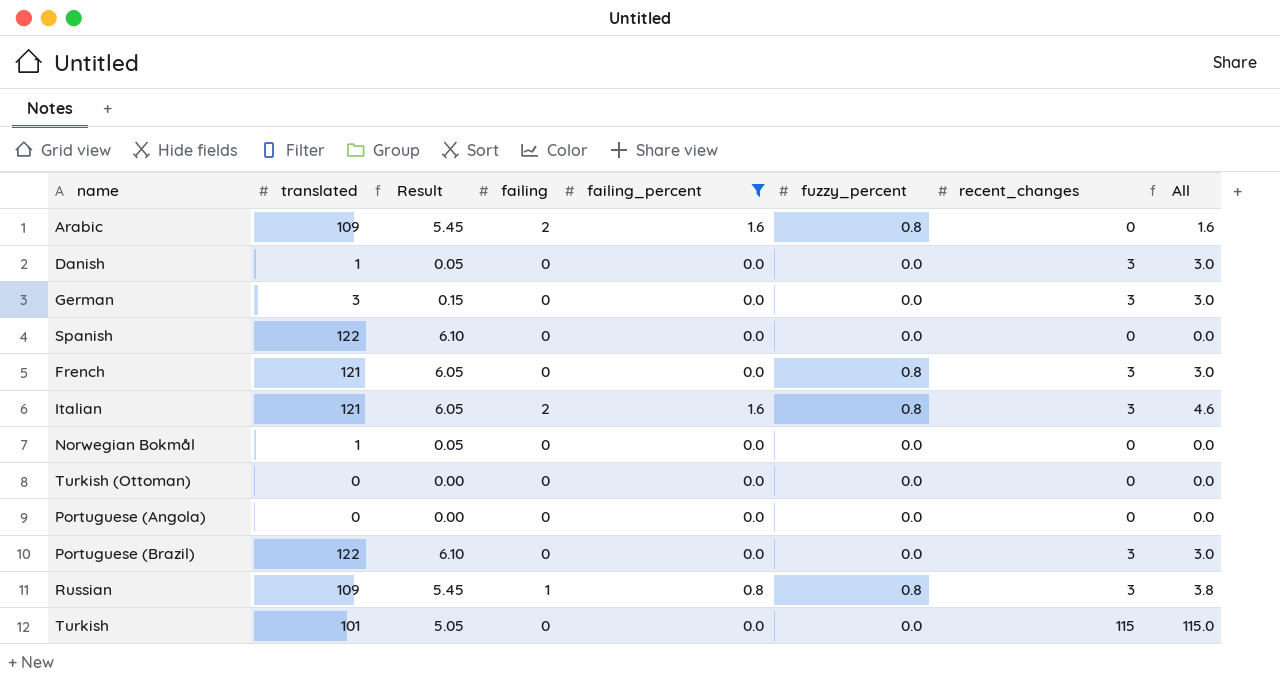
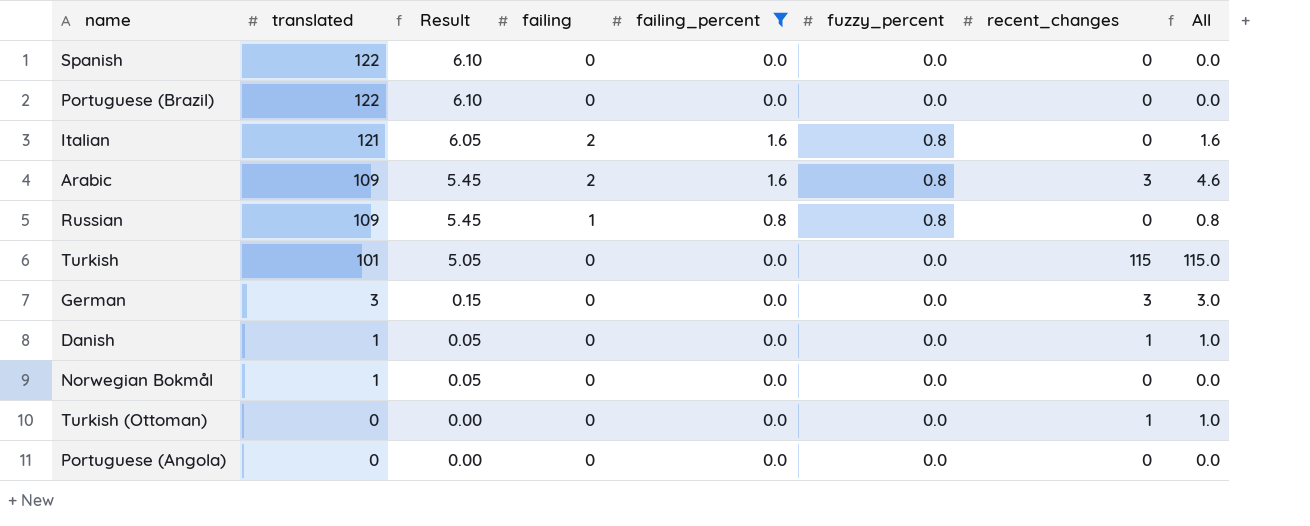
row order: none -> translated descending
row French: 121 | 6.05 | 0 | 0.0 | 0.8 | 3 | 3.0 -> none
Portuguese (Brazil) | recent_changes: 3 -> 0
Portuguese (Brazil) | All: 3.0 -> 0.0
Italian | recent_changes: 3 -> 0
Italian | All: 4.6 -> 1.6
Arabic | recent_changes: 0 -> 3
Arabic | All: 1.6 -> 4.6
Russian | recent_changes: 3 -> 0
Russian | All: 3.8 -> 0.8
Danish | recent_changes: 3 -> 1
Danish | All: 3.0 -> 1.0
Turkish (Ottoman) | recent_changes: 0 -> 1
Turkish (Ottoman) | All: 0.0 -> 1.0

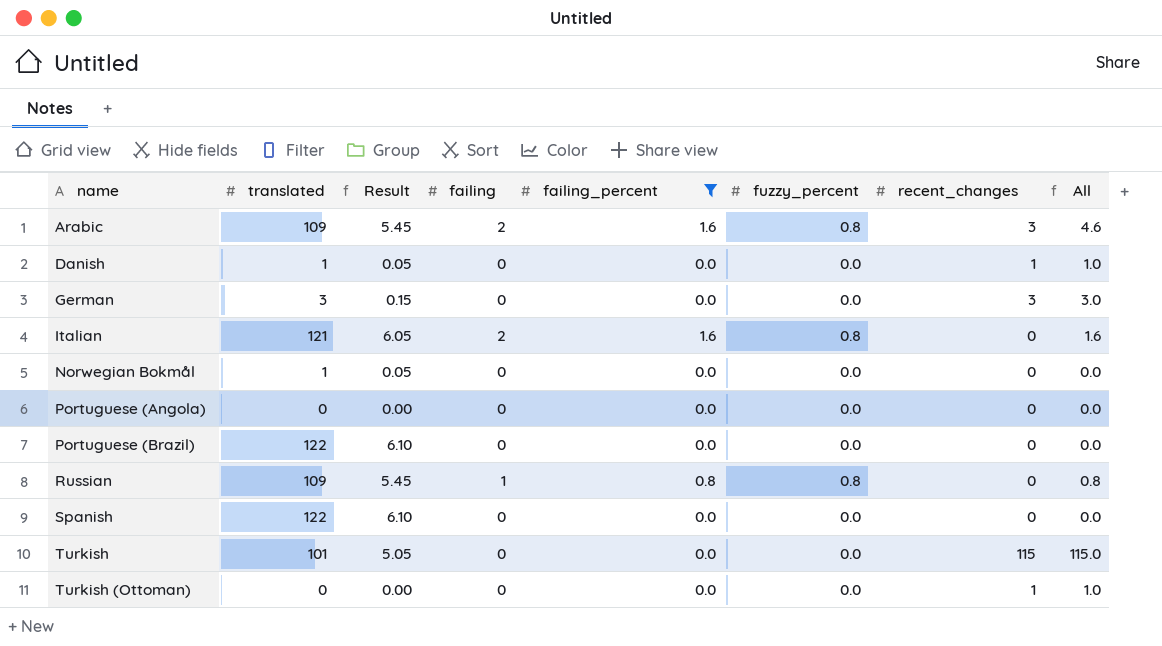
row order: translated descending -> name ascending

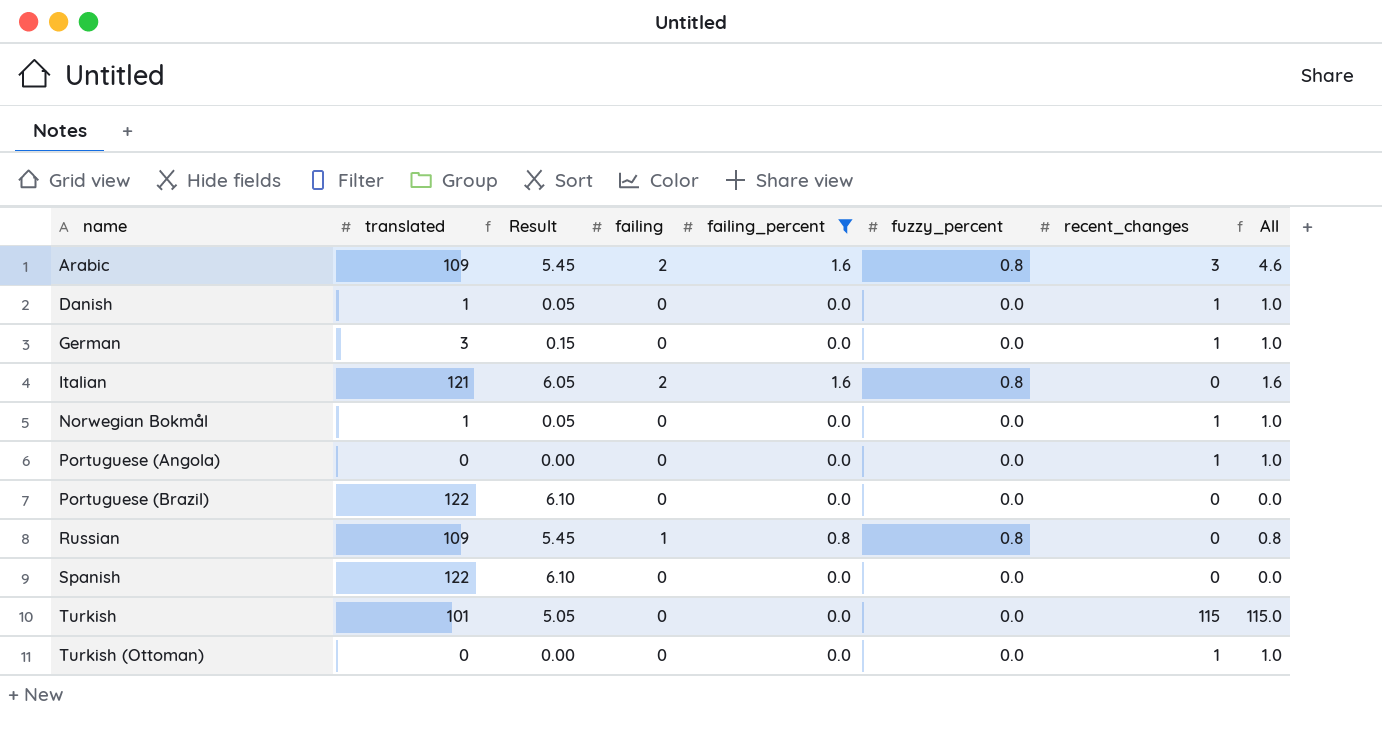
German | recent_changes: 3 -> 1
German | All: 3.0 -> 1.0
Norwegian Bokmål | recent_changes: 0 -> 1
Norwegian Bokmål | All: 0.0 -> 1.0
Portuguese (Angola) | recent_changes: 0 -> 1
Portuguese (Angola) | All: 0.0 -> 1.0

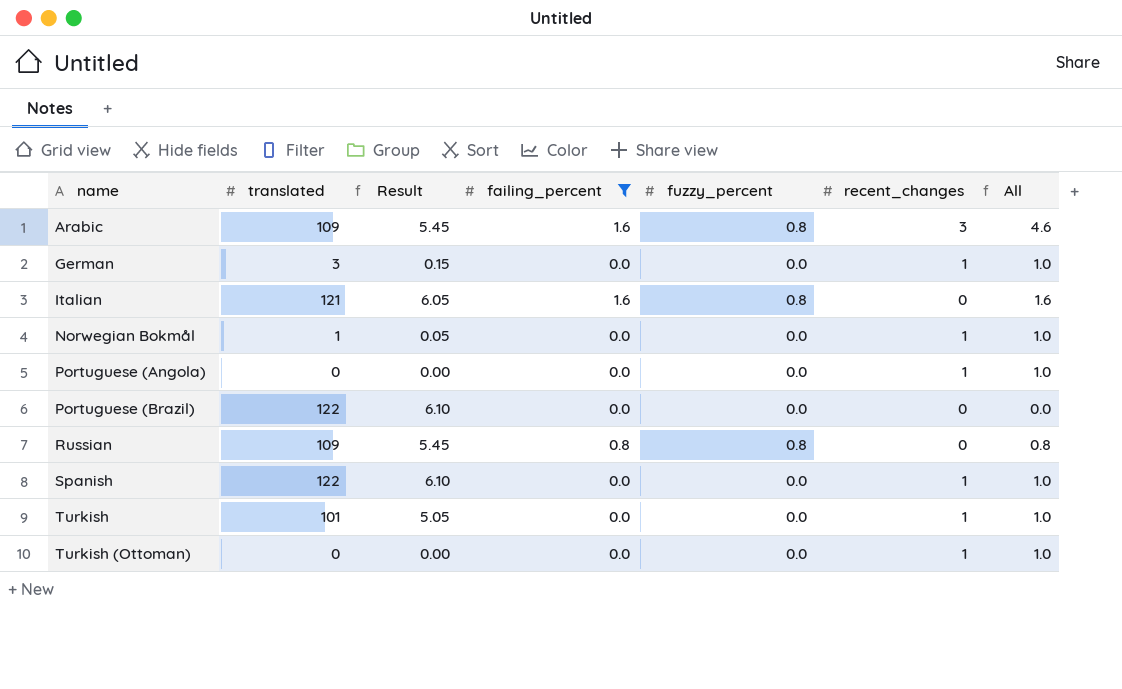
column failing | position: 4 -> none
row Danish: 1 | 0.05 | 0 | 0.0 | 0.0 | 1 | 1.0 -> none
Spanish | recent_changes: 0 -> 1
Spanish | All: 0.0 -> 1.0
Turkish | recent_changes: 115 -> 1
Turkish | All: 115.0 -> 1.0

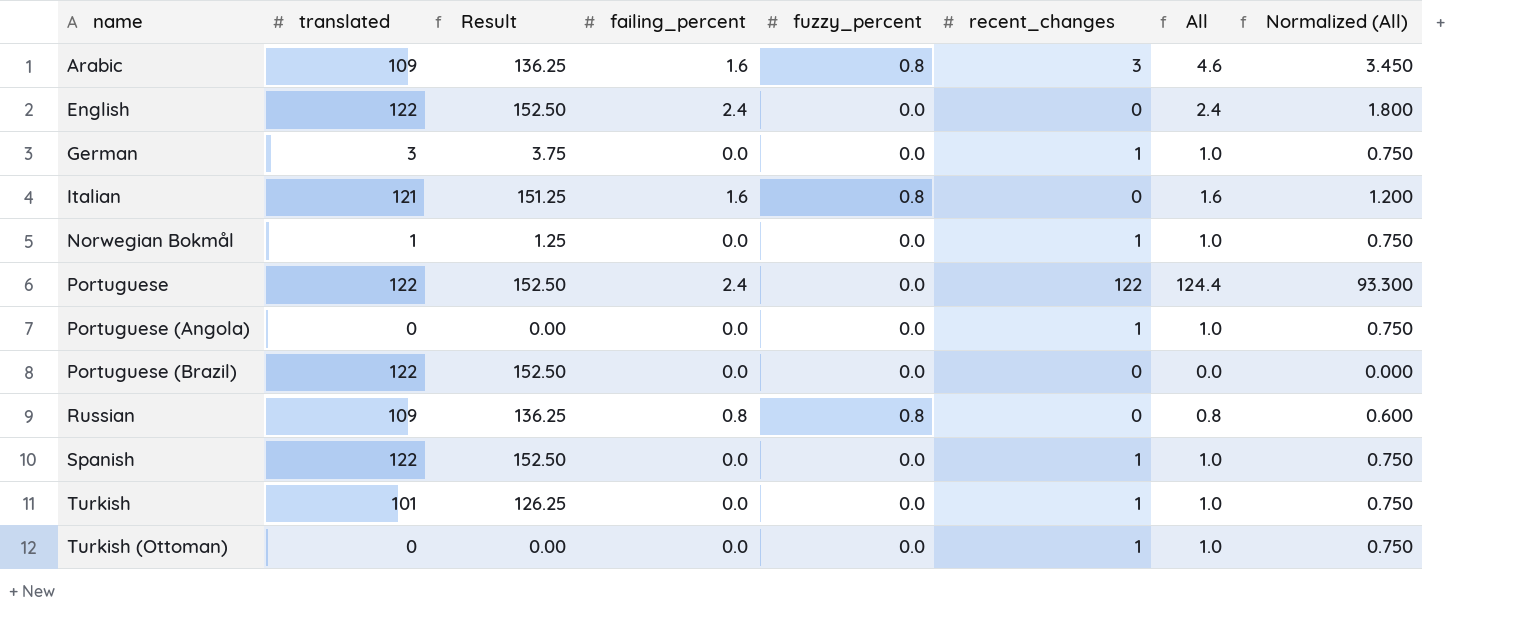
filter: failing_percent != 2.4 -> none
column Result | formula: [translated] * 0.05 -> [translated] * 1.25
column Normalized (All) | formula: none -> [All] * 0.75

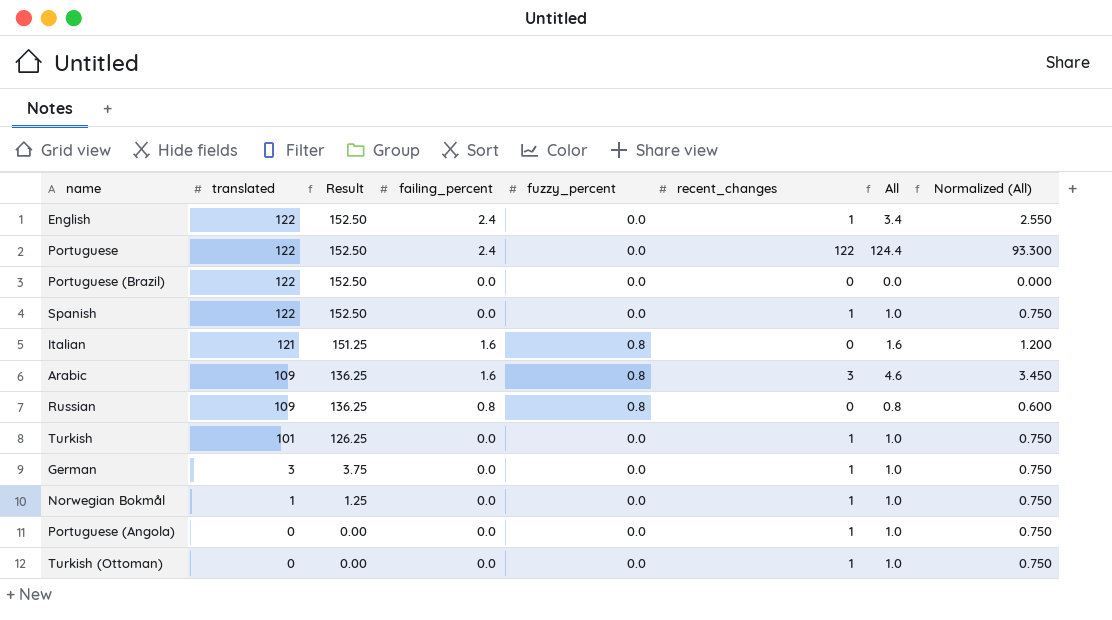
row order: name ascending -> translated descending
English | recent_changes: 0 -> 1
English | All: 2.4 -> 3.4
English | Normalized (All): 1.800 -> 2.550

